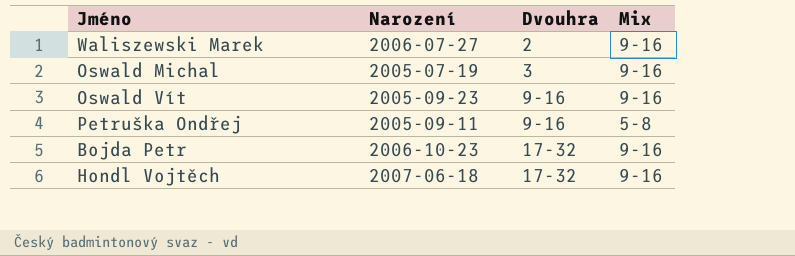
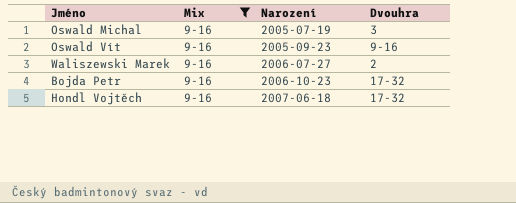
filter: none -> Mix = 9-16
row order: Dvouhra ascending -> Narození ascending
column Mix | position: 4 -> 2

